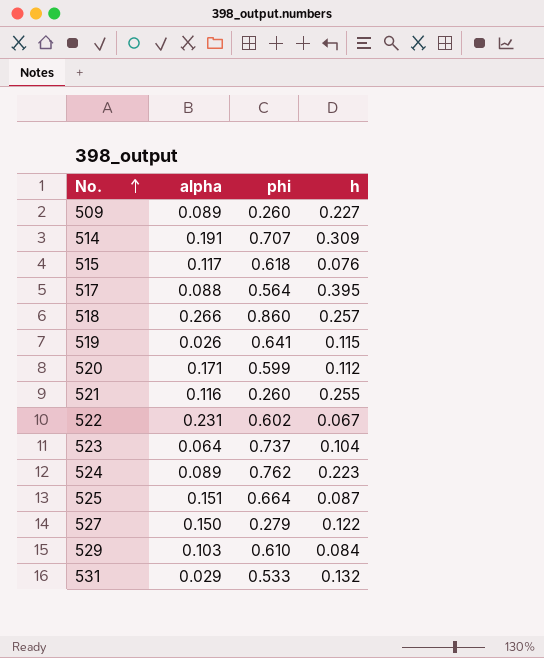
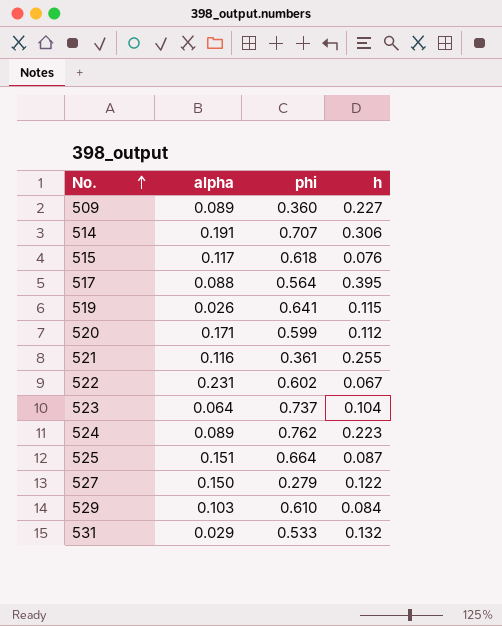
row 518: 0.266 | 0.860 | 0.257 -> none
509 | phi: 0.260 -> 0.360
514 | h: 0.309 -> 0.306
521 | phi: 0.260 -> 0.361

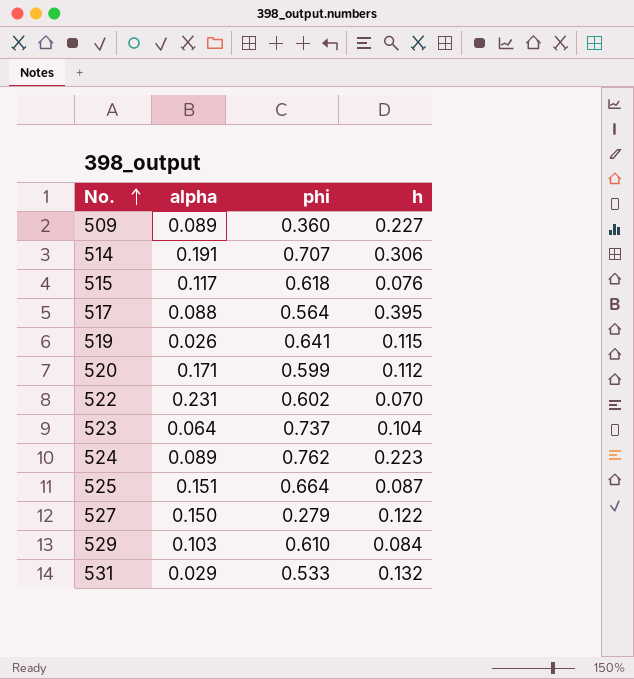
row 521: 0.116 | 0.361 | 0.255 -> none
522 | h: 0.067 -> 0.070

